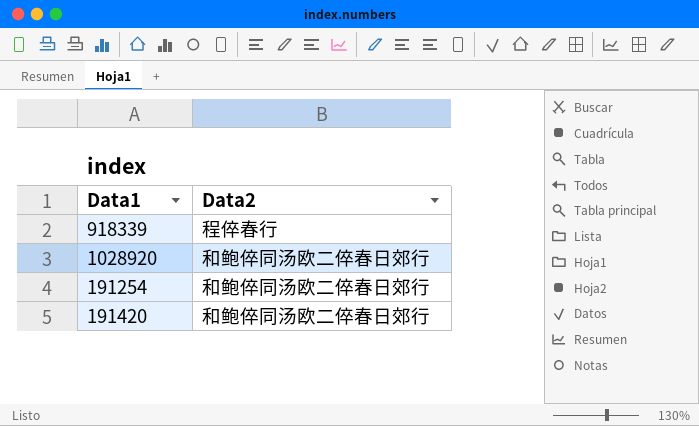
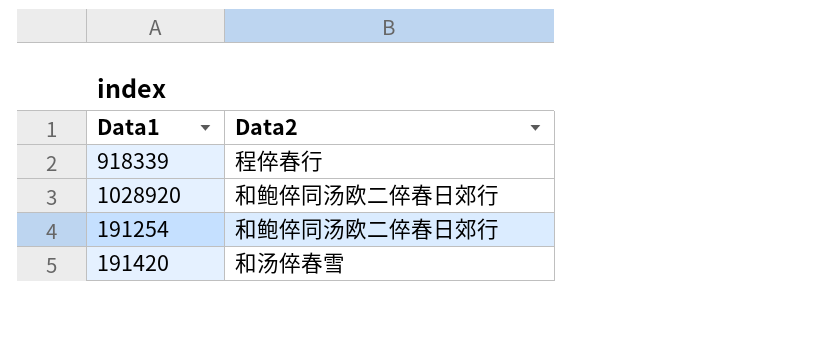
191420 | Data2: 和鲍倅同汤欧二倅春日郊行 -> 和汤倅春雪

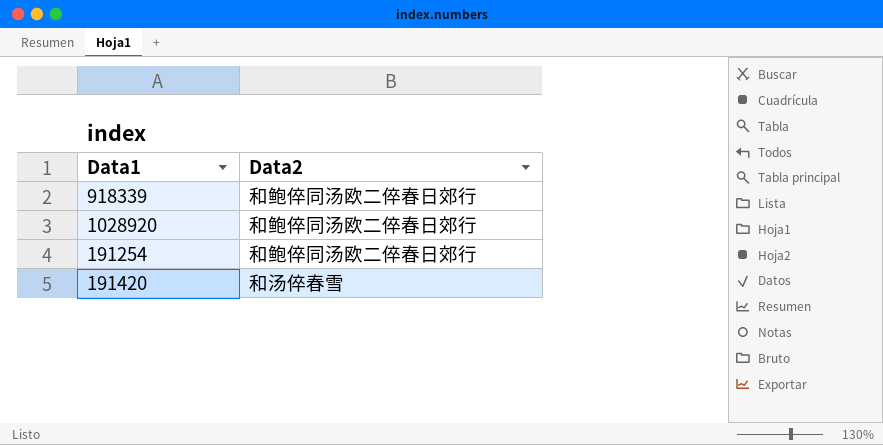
918339 | Data2: 程倅春行 -> 和鲍倅同汤欧二倅春日郊行

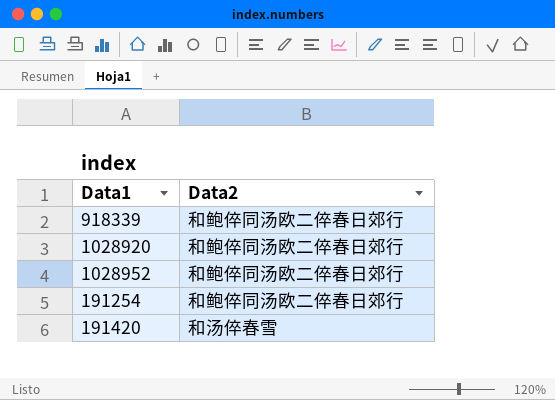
row 1028952: none -> 和鲍倅同汤欧二倅春日郊行

